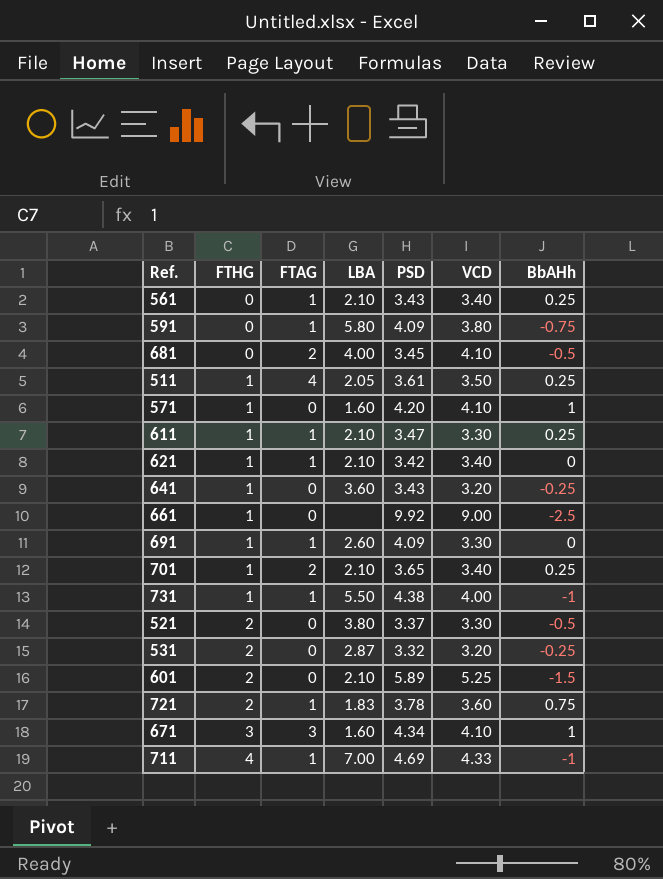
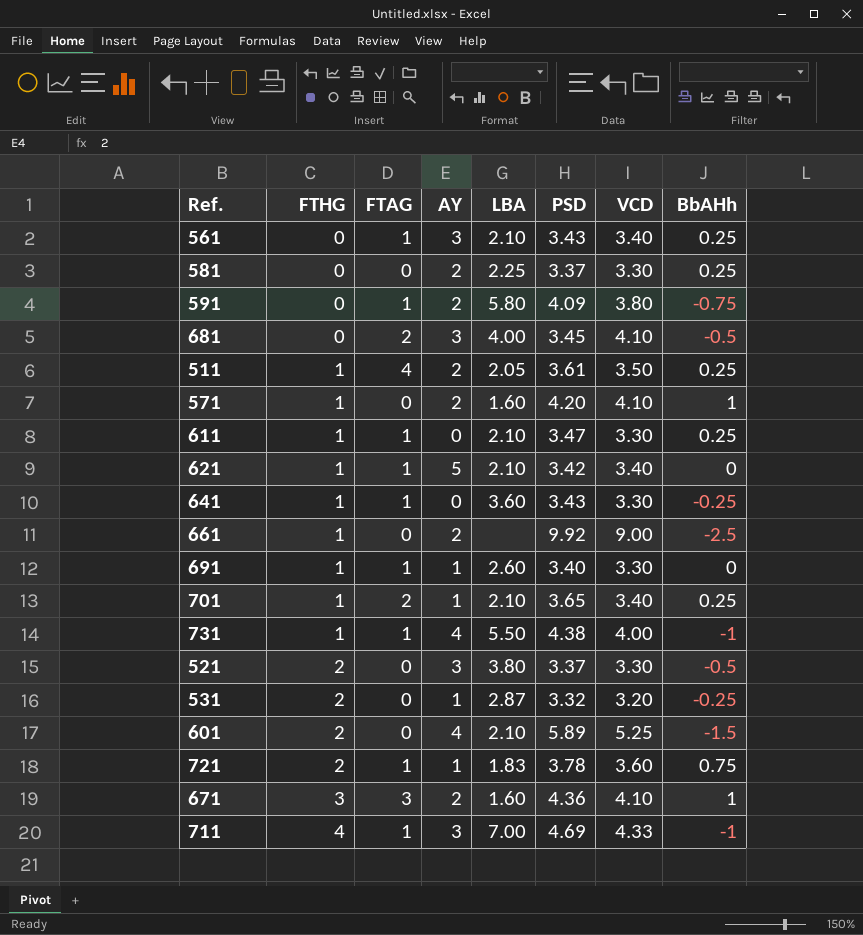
column AY | position: none -> 4
row 581: none -> 0 | 0 | 2 | 2.25 | 3.37 | 3.30 | 0.25
641 | FTAG: 0 -> 1
641 | VCD: 3.20 -> 3.30
691 | PSD: 4.09 -> 3.40
671 | PSD: 4.34 -> 4.36

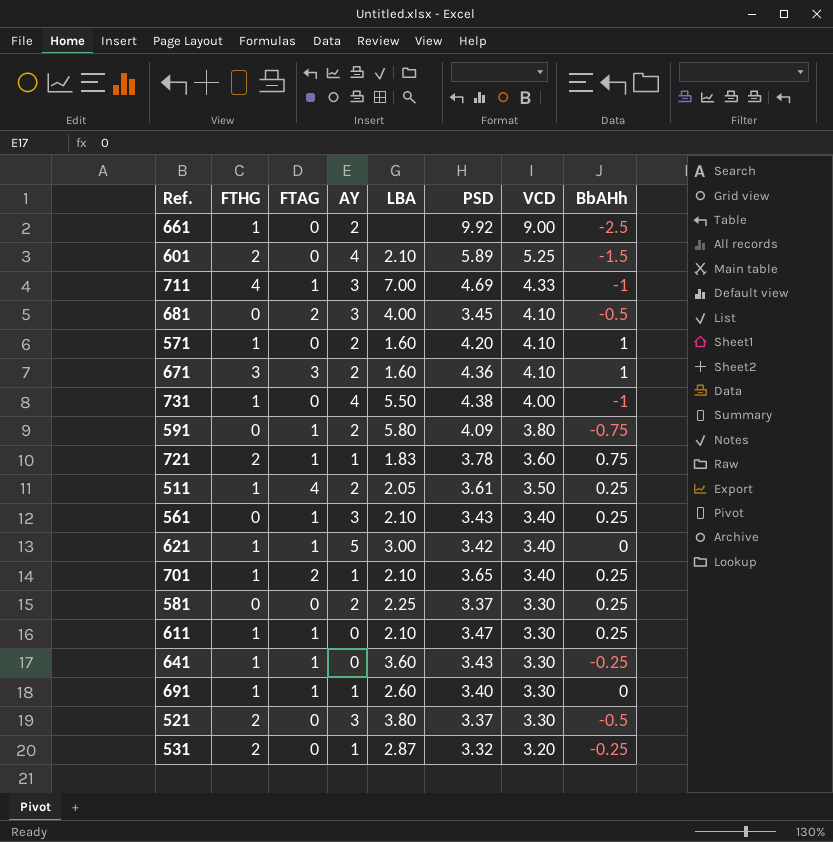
row order: FTHG ascending -> VCD descending
731 | FTAG: 1 -> 0
621 | LBA: 2.10 -> 3.00

